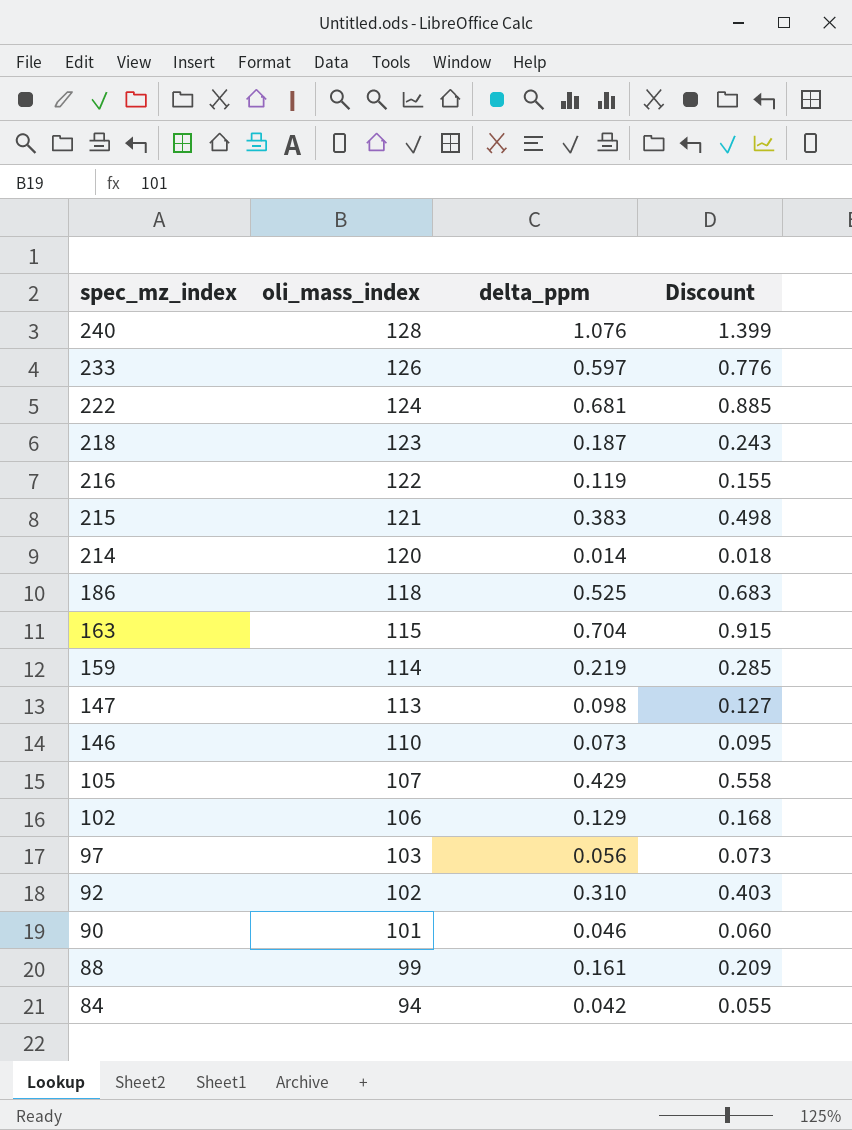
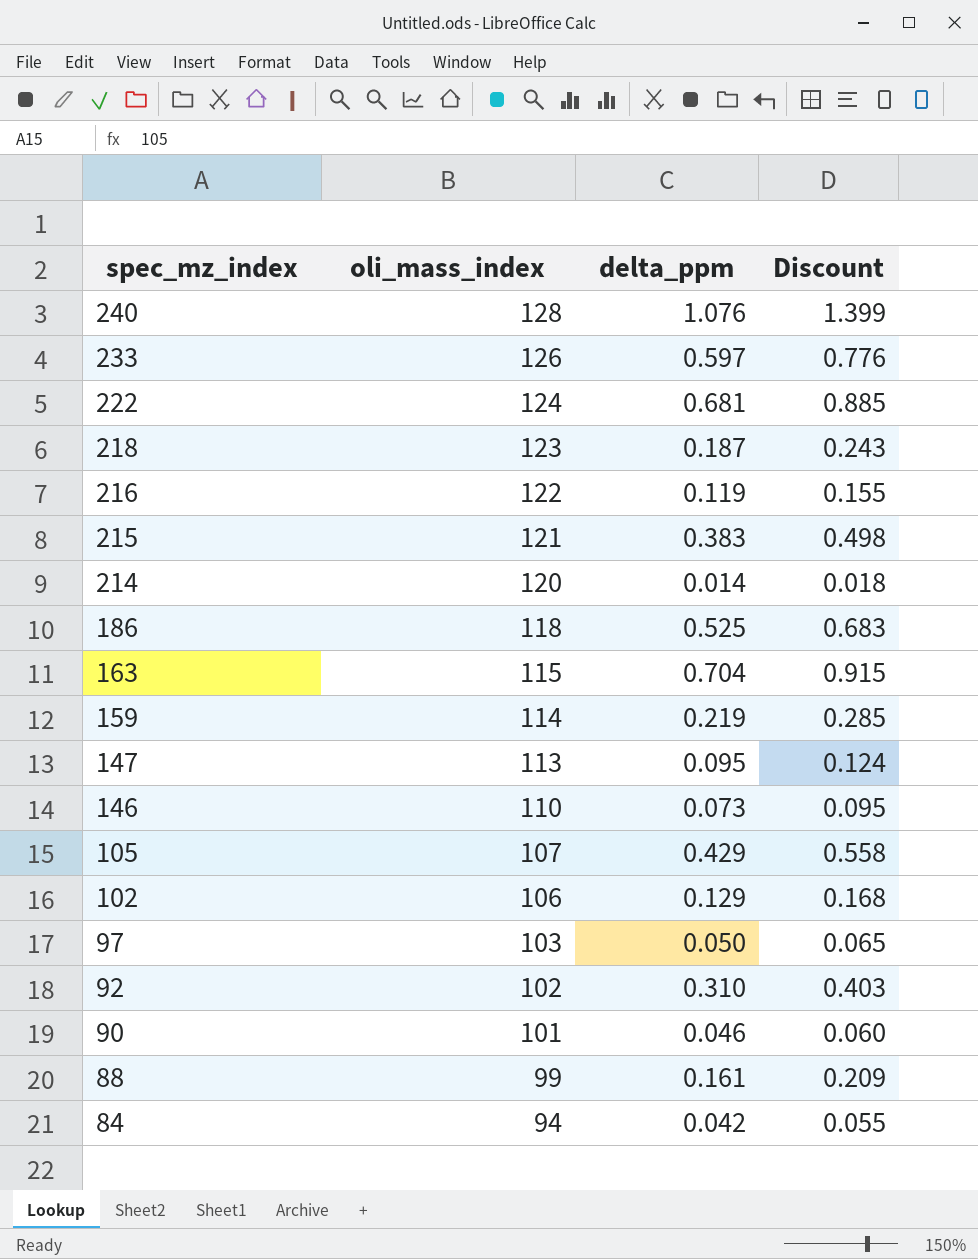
147 | delta_ppm: 0.098 -> 0.095
147 | Discount: 0.127 -> 0.124
97 | delta_ppm: 0.056 -> 0.050
97 | Discount: 0.073 -> 0.065

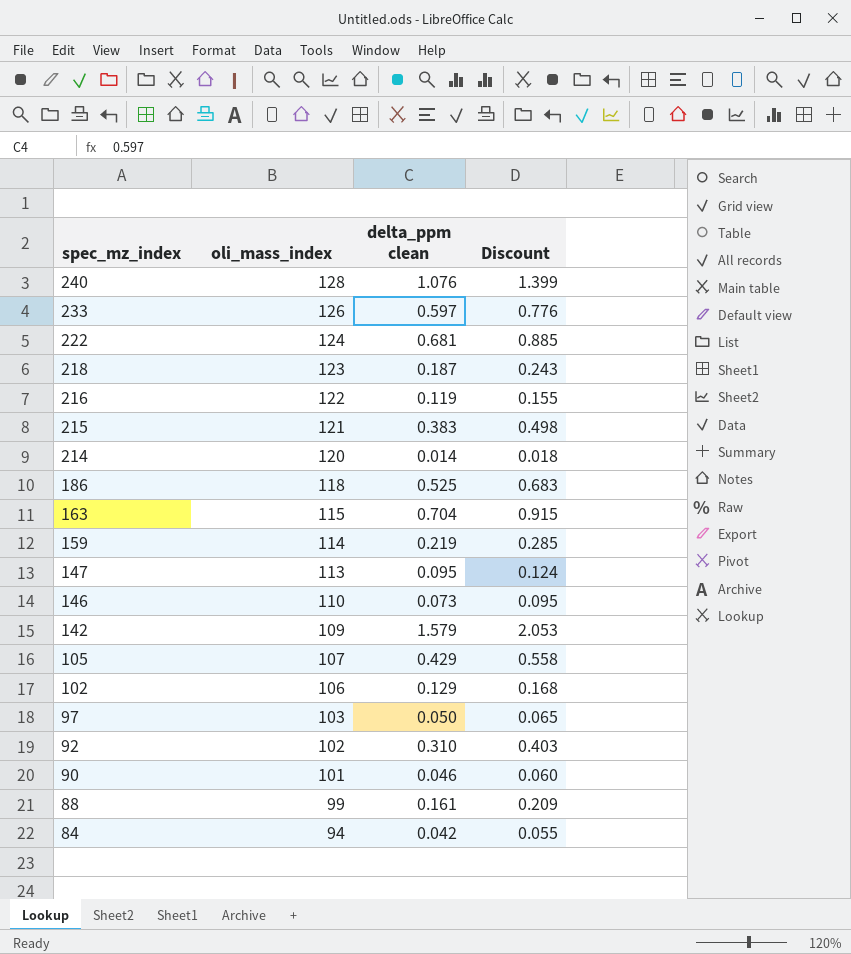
column name: delta_ppm -> delta_ppm clean
row 142: none -> 109 | 1.579 | 2.053

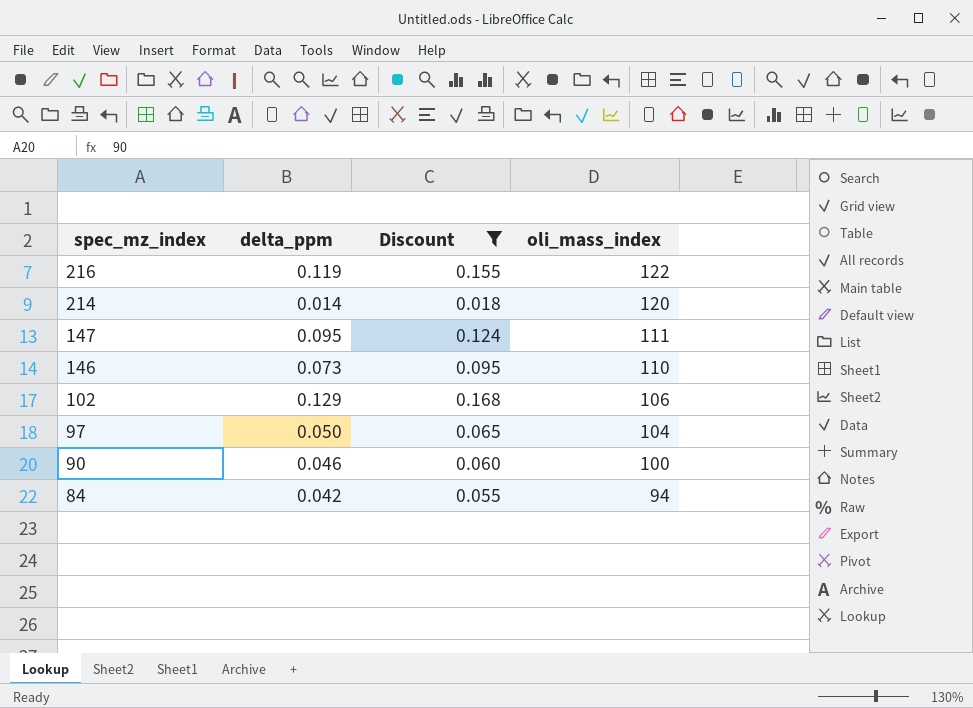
filter: none -> Discount <= 0.168
column name: delta_ppm clean -> delta_ppm
column oli_mass_index | position: 2 -> 4
147 | oli_mass_index: 113 -> 111
97 | oli_mass_index: 103 -> 104
90 | oli_mass_index: 101 -> 100

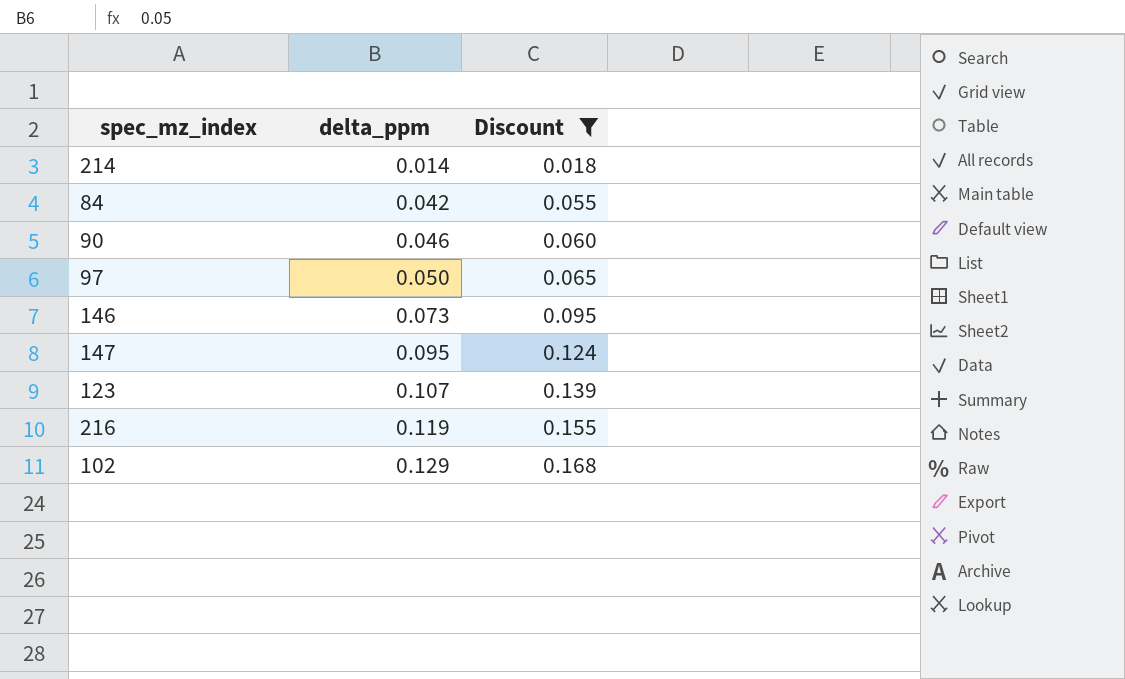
row order: spec_mz_index descending -> delta_ppm ascending
column oli_mass_index | position: 4 -> none
row 123: none -> 0.107 | 0.139

